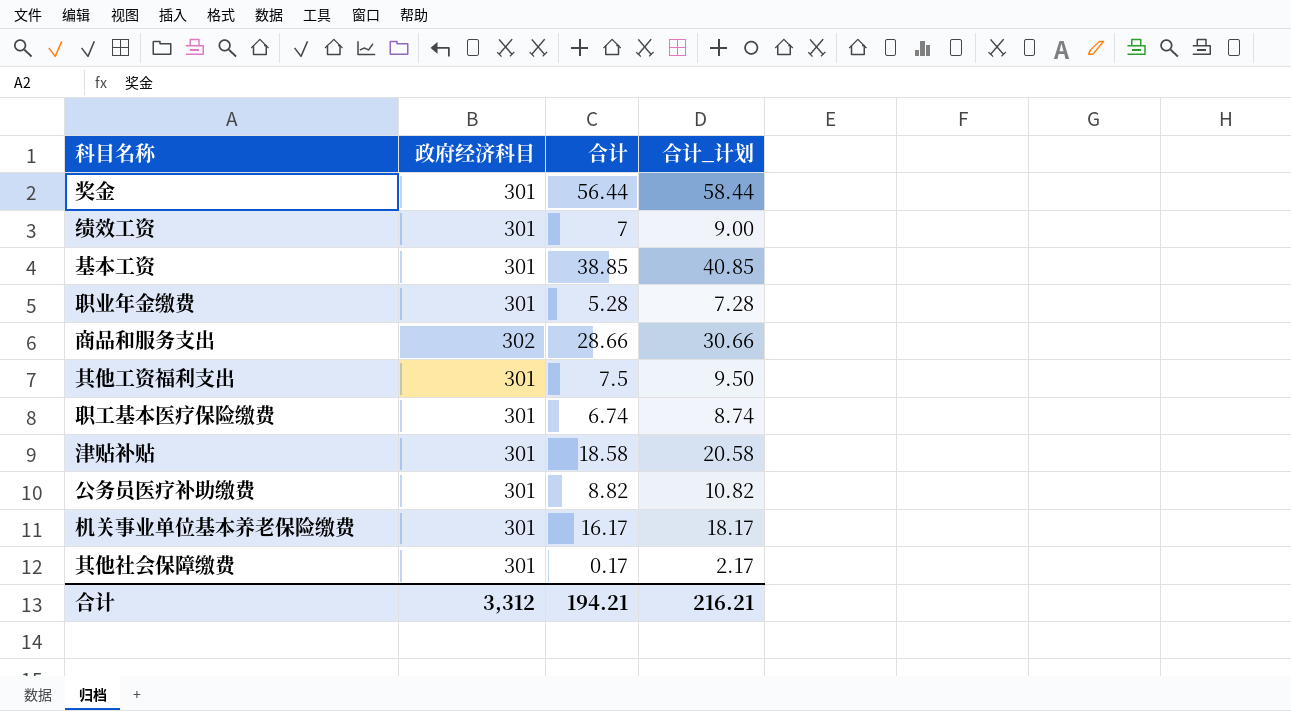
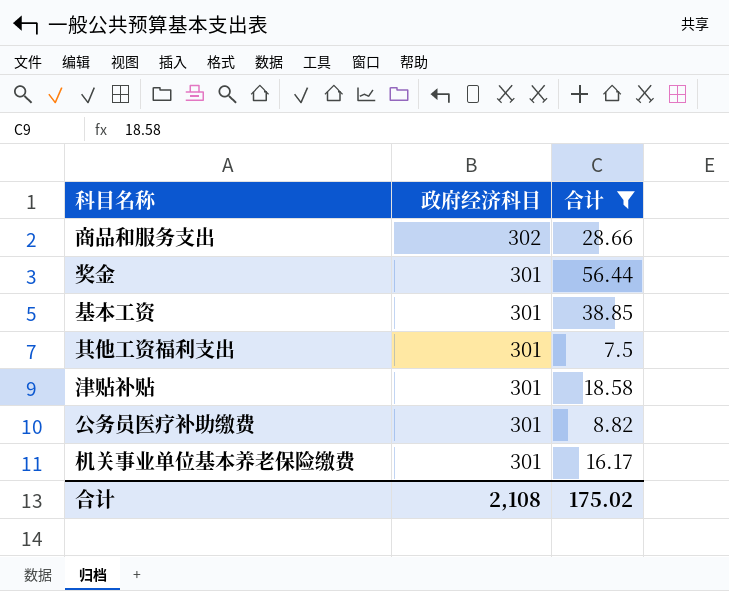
filter: none -> 合计 >= 7.5
row order: none -> 政府经济科目 descending
column 合计_计划 | formula: [合计] + 2 -> none
合计 | 政府经济科目: 3,312 -> 2,108
合计 | 合计: 194.21 -> 175.02

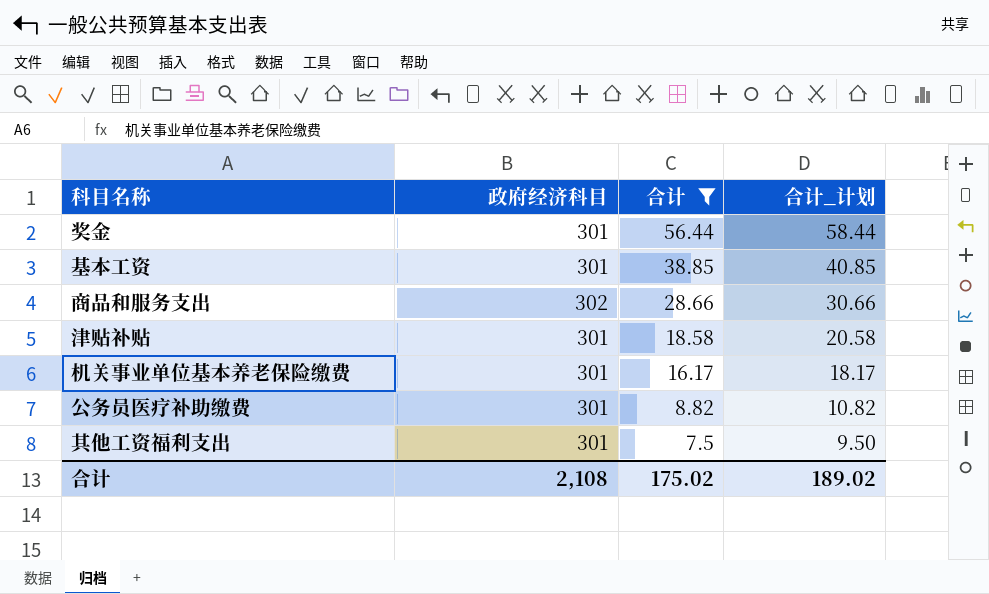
row order: 政府经济科目 descending -> 合计 descending
column 合计_计划 | formula: none -> [合计] + 2

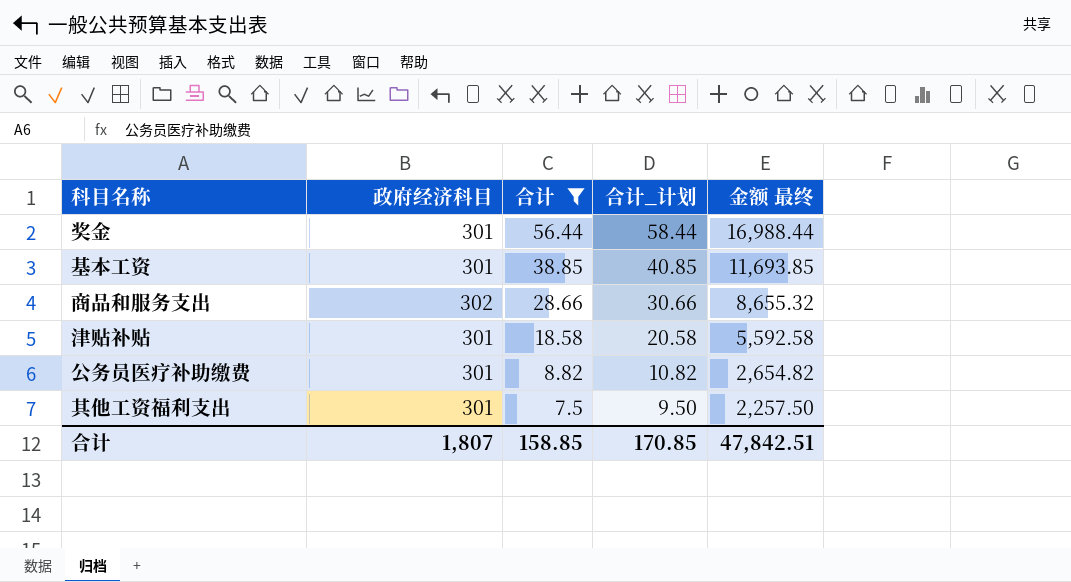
column 金额 最终 | formula: none -> [政府经济科目] * [合计]
row 机关事业单位基本养老保险缴费: 301 | 16.17 | 18.17 -> none
合计 | 政府经济科目: 2,108 -> 1,807
合计 | 合计: 175.02 -> 158.85
合计 | 合计_计划: 189.02 -> 170.85

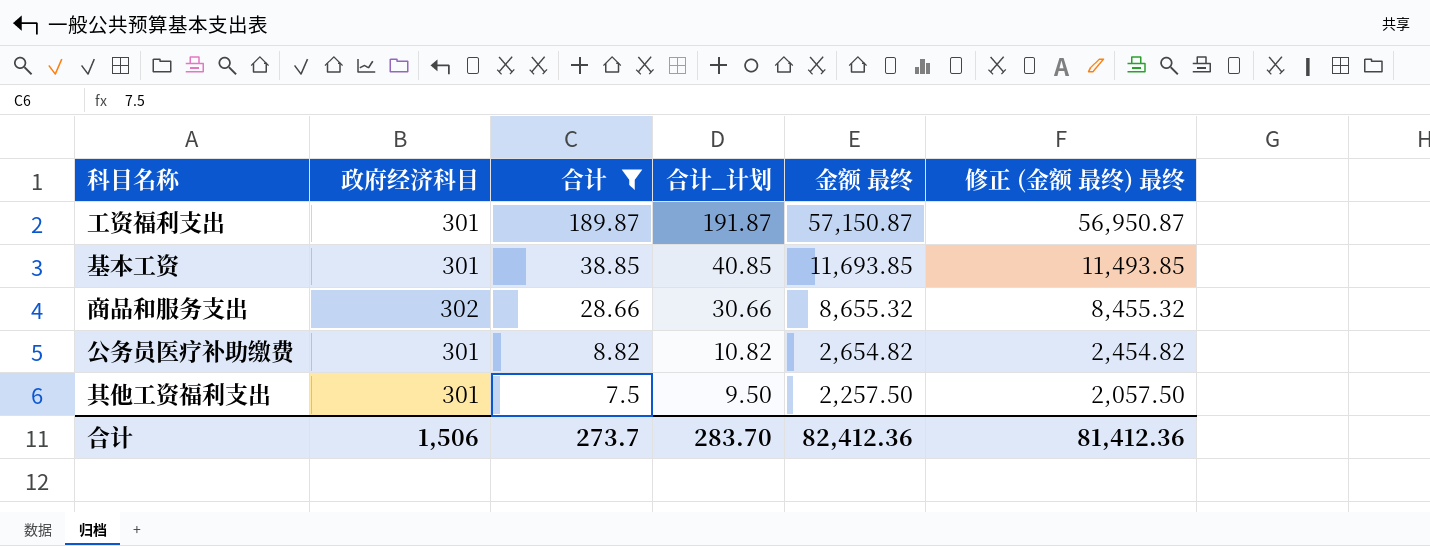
column 修正 (金额 最终) 最终 | formula: none -> [金额 最终] - 200
row 奖金: 301 | 56.44 | 58.44 | 16,988.44 -> none
row 津贴补贴: 301 | 18.58 | 20.58 | 5,592.58 -> none
row 工资福利支出: none -> 301 | 189.87 | 191.87 | 57,150.87 | 56,950.87
合计 | 政府经济科目: 1,807 -> 1,506
合计 | 合计: 158.85 -> 273.7
合计 | 合计_计划: 170.85 -> 283.70
合计 | 金额 最终: 47,842.51 -> 82,412.36

